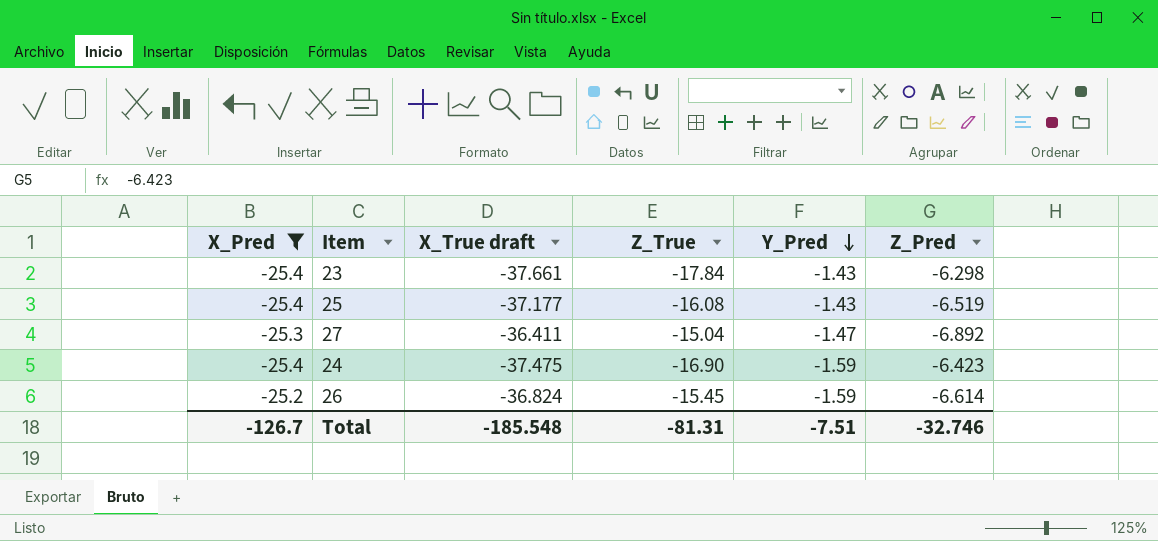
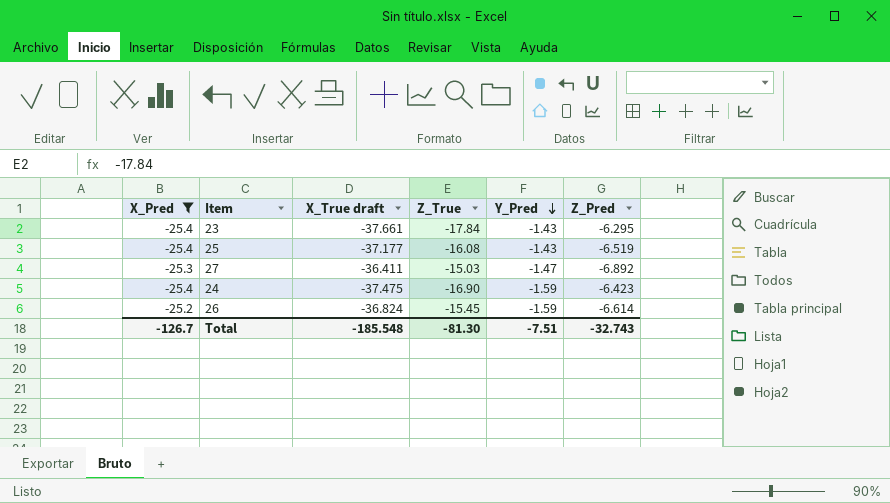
23 | Z_Pred: -6.298 -> -6.295
27 | Z_True: -15.04 -> -15.03
Total | Z_True: -81.31 -> -81.30
Total | Z_Pred: -32.746 -> -32.743

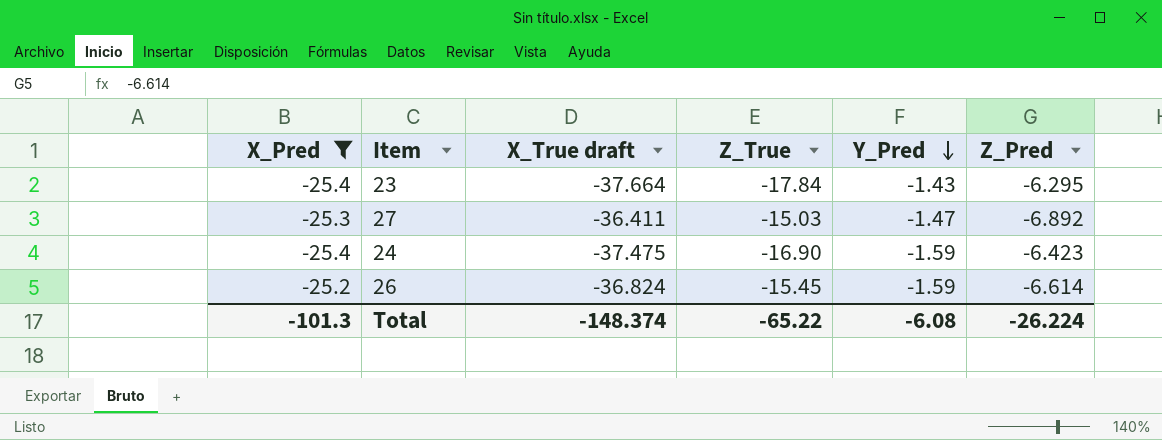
row 25: -25.4 | -37.177 | -16.08 | -1.43 | -6.519 -> none
23 | X_True draft: -37.661 -> -37.664
Total | X_Pred: -126.7 -> -101.3
Total | X_True draft: -185.548 -> -148.374
Total | Z_True: -81.30 -> -65.22
Total | Y_Pred: -7.51 -> -6.08
Total | Z_Pred: -32.743 -> -26.224

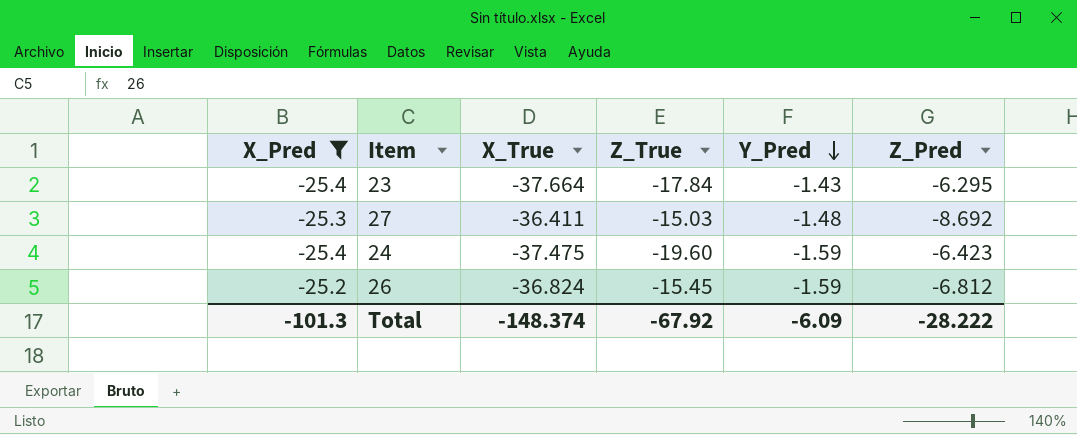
column name: X_True draft -> X_True
27 | Y_Pred: -1.47 -> -1.48
27 | Z_Pred: -6.892 -> -8.692
24 | Z_True: -16.90 -> -19.60
26 | Z_Pred: -6.614 -> -6.812
Total | Z_True: -65.22 -> -67.92
Total | Y_Pred: -6.08 -> -6.09
Total | Z_Pred: -26.224 -> -28.222

